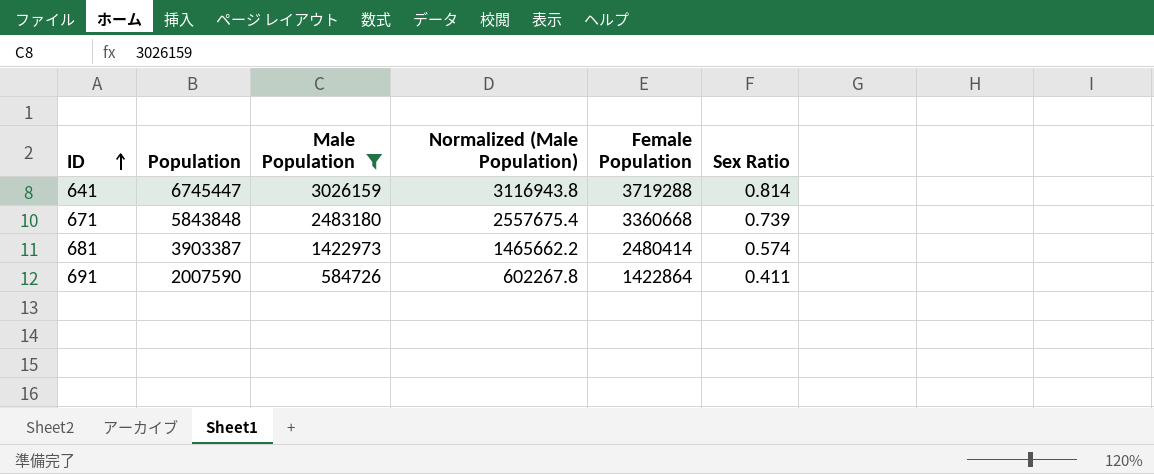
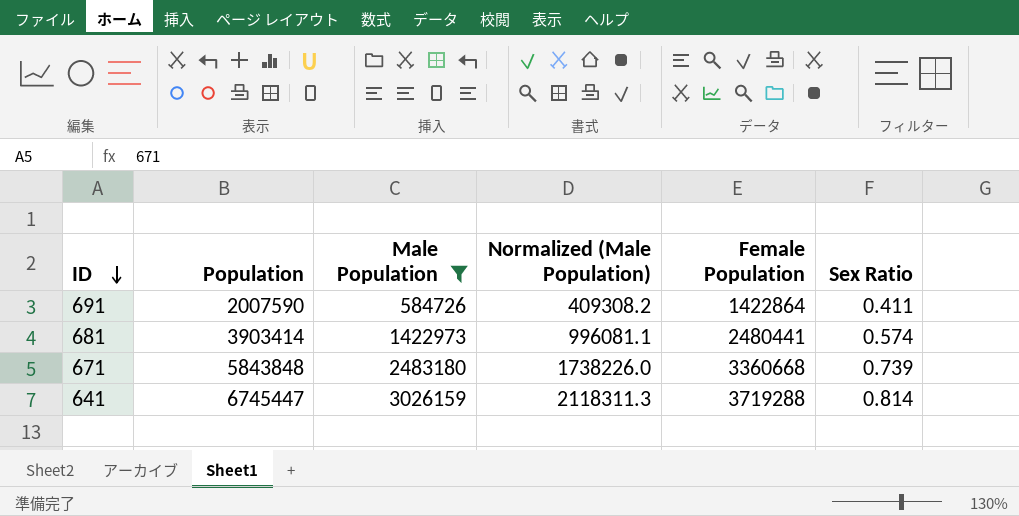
row order: ID ascending -> ID descending
column Normalized (Male Population) | formula: [Male Population] * 1.03 -> [Male Population] * 0.7
681 | Population: 3903387 -> 3903414
681 | Female Population: 2480414 -> 2480441

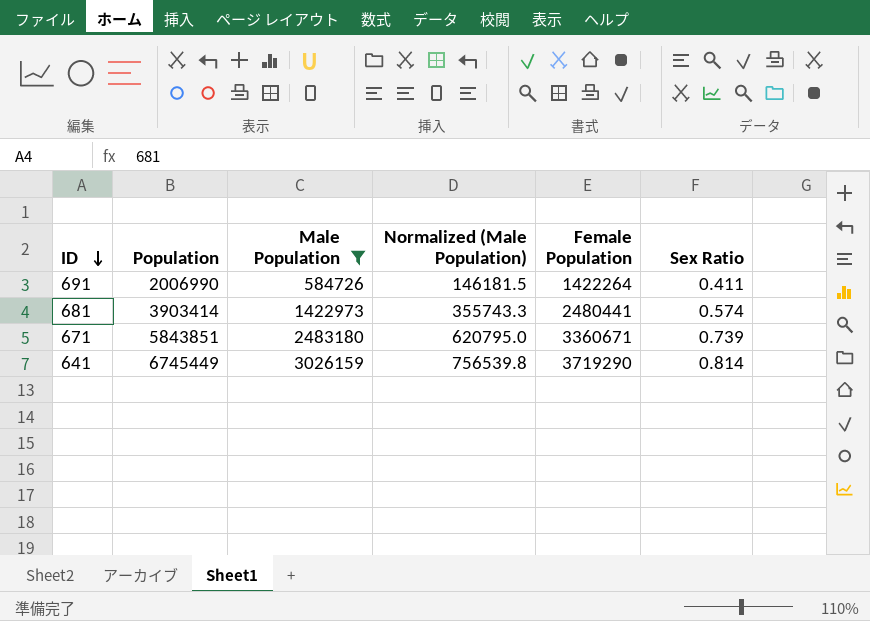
column Normalized (Male Population) | formula: [Male Population] * 0.7 -> [Male Population] * 0.25
691 | Population: 2007590 -> 2006990
691 | Female Population: 1422864 -> 1422264
671 | Population: 5843848 -> 5843851
671 | Female Population: 3360668 -> 3360671
641 | Population: 6745447 -> 6745449
641 | Female Population: 3719288 -> 3719290

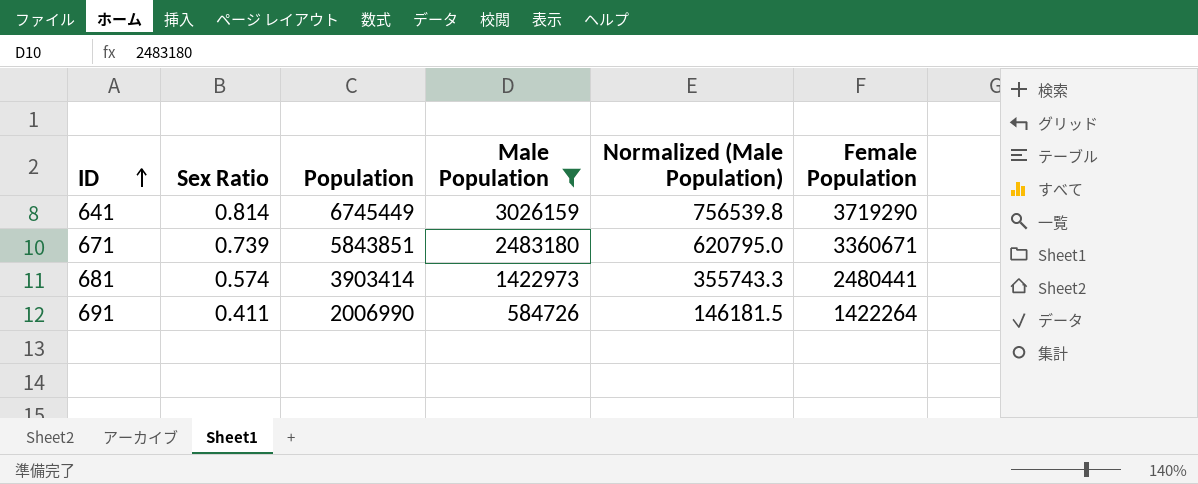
row order: ID descending -> ID ascending
column Sex Ratio | position: 6 -> 2

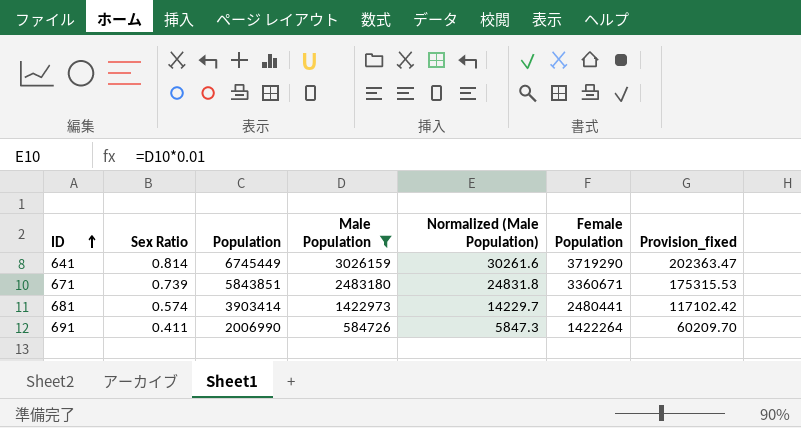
column Normalized (Male Population) | formula: [Male Population] * 0.25 -> [Male Population] * 0.01
column Provision_fixed | formula: none -> [Population] * 0.03

